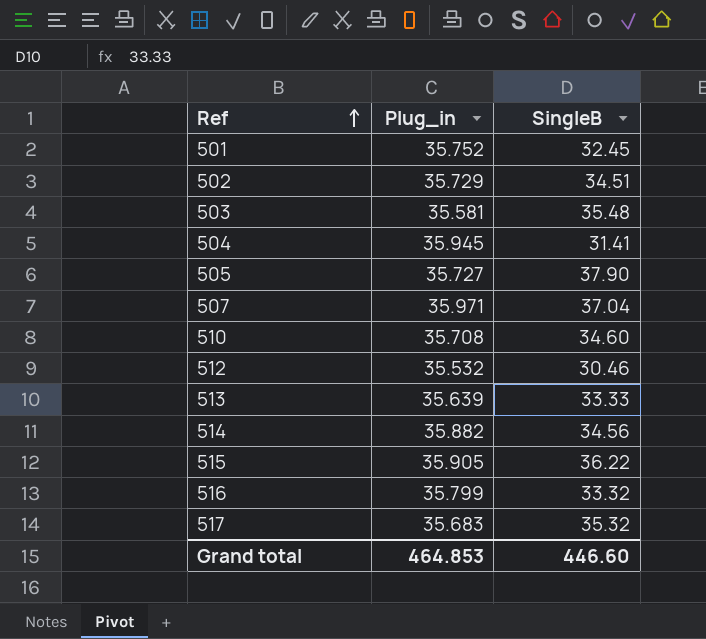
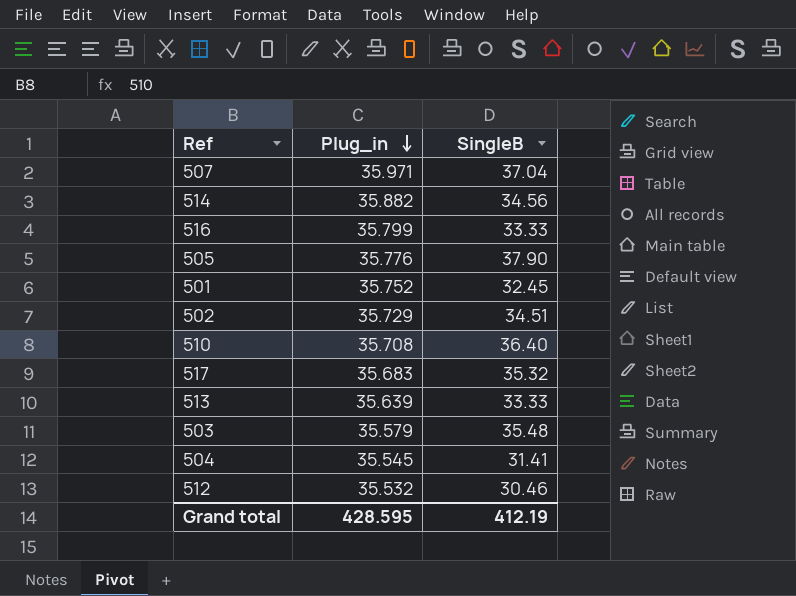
row order: Ref ascending -> Plug_in descending
row 515: 35.905 | 36.22 -> none
516 | SingleB: 33.32 -> 33.33
505 | Plug_in: 35.727 -> 35.776
510 | SingleB: 34.60 -> 36.40
503 | Plug_in: 35.581 -> 35.579
504 | Plug_in: 35.945 -> 35.545
Grand total | Plug_in: 464.853 -> 428.595
Grand total | SingleB: 446.60 -> 412.19

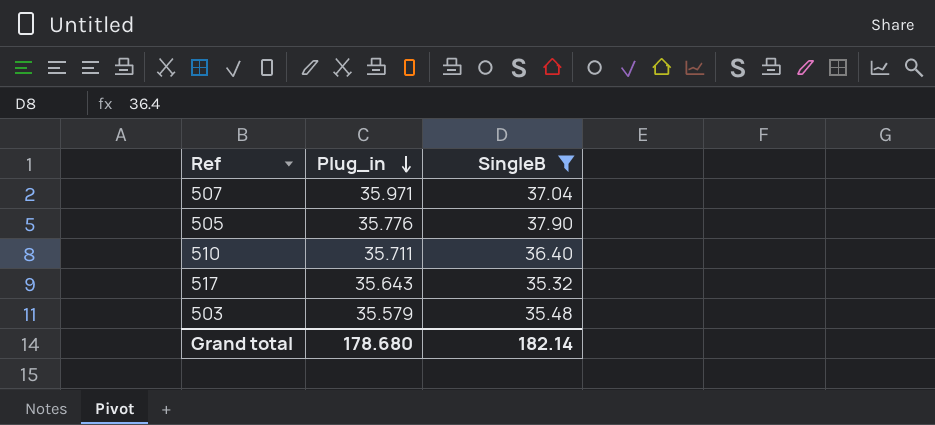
filter: none -> SingleB >= 35.32
510 | Plug_in: 35.708 -> 35.711
517 | Plug_in: 35.683 -> 35.643
Grand total | Plug_in: 428.595 -> 178.680
Grand total | SingleB: 412.19 -> 182.14

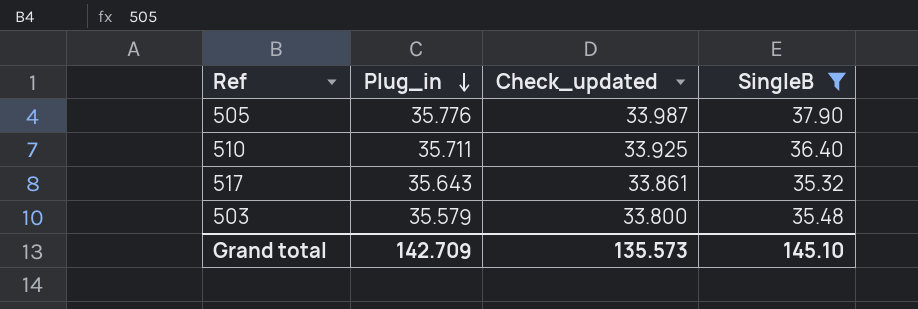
column Check_updated | formula: none -> [Plug_in] * 0.95
row 507: 35.971 | 37.04 -> none
Grand total | Plug_in: 178.680 -> 142.709
Grand total | SingleB: 182.14 -> 145.10

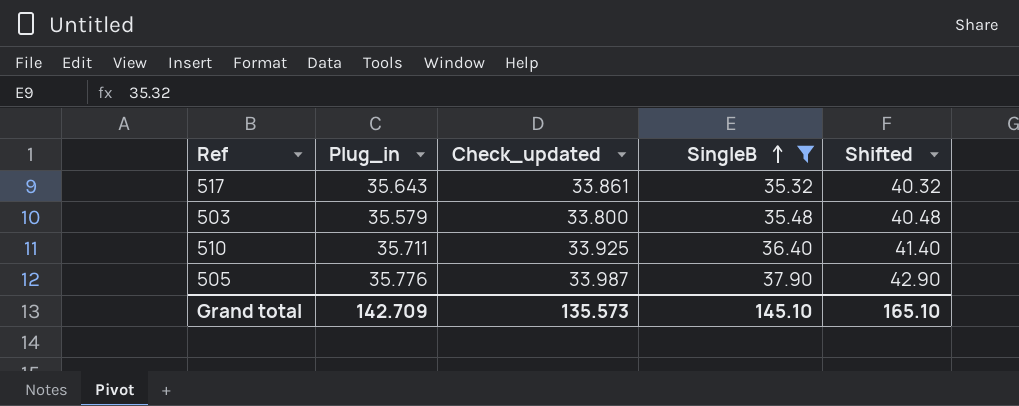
row order: Plug_in descending -> SingleB ascending
column Shifted | formula: none -> [SingleB] + 5

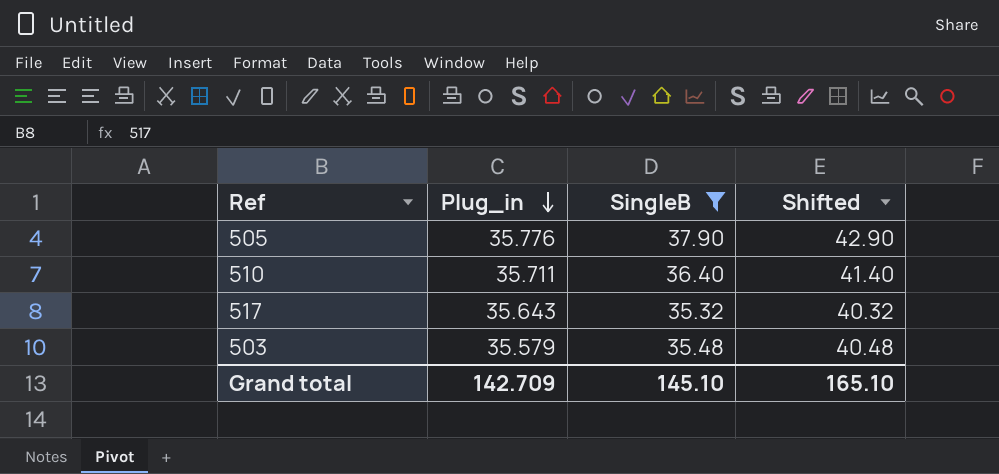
row order: SingleB ascending -> Plug_in descending
column Check_updated | formula: [Plug_in] * 0.95 -> none

